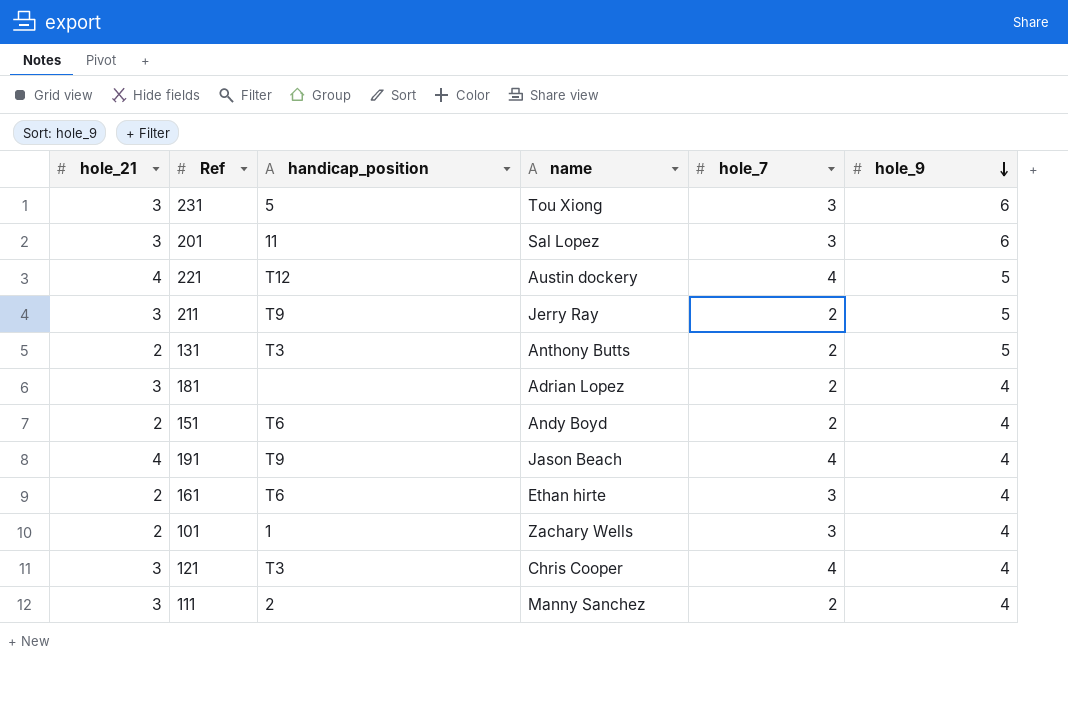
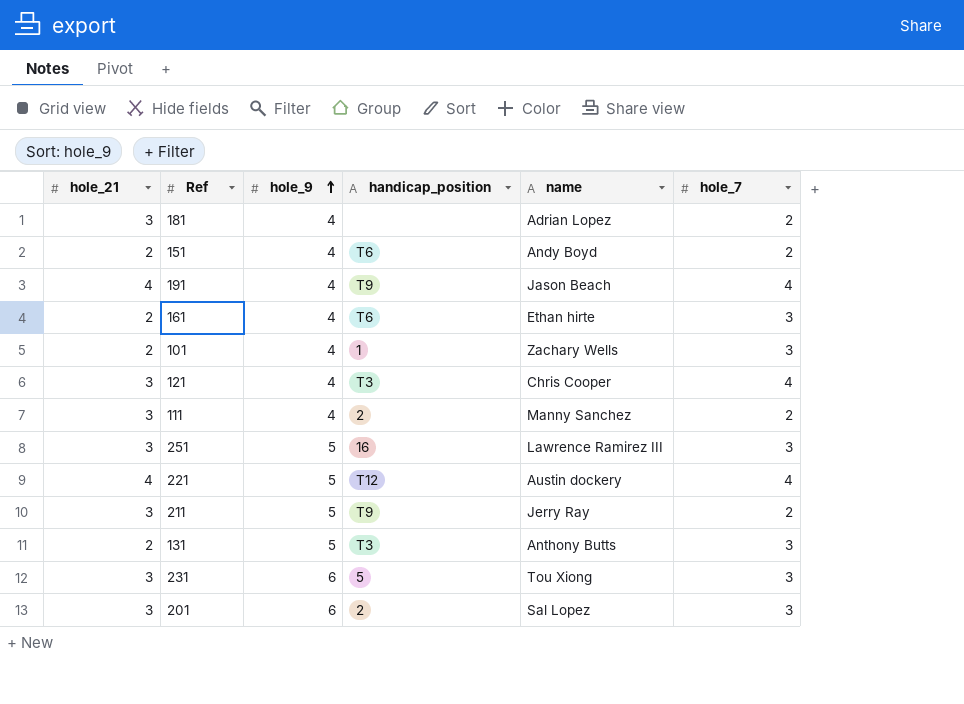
row order: hole_9 descending -> hole_9 ascending
column hole_9 | position: 6 -> 3
row 251: none -> 3 | 5 | 16 | Lawrence Ramirez III | 3
131 | hole_7: 2 -> 3
201 | handicap_position: 11 -> 2

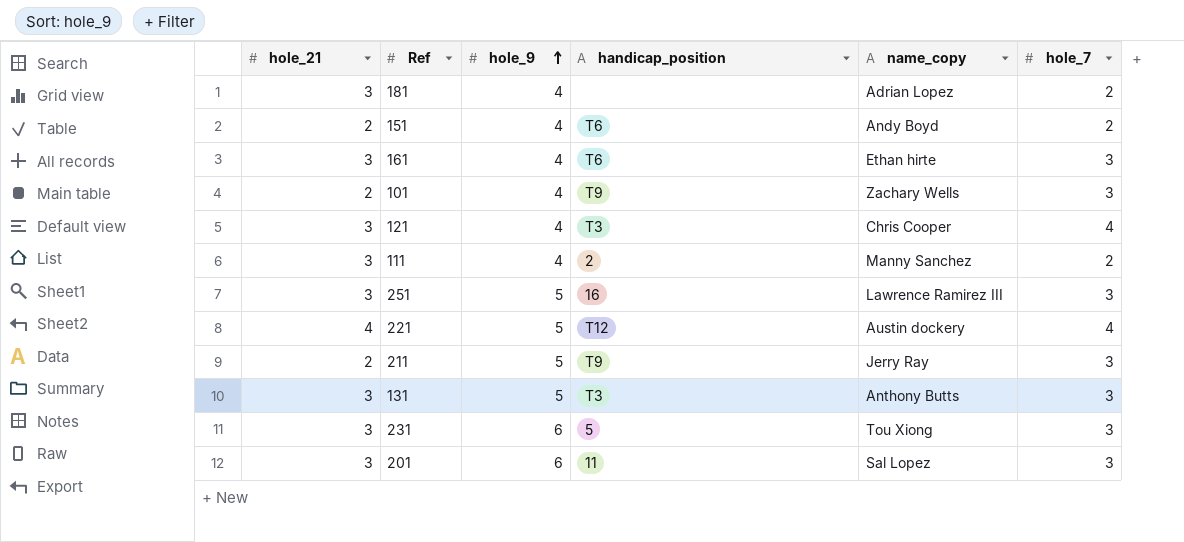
column name: name -> name_copy
row 191: 4 | 4 | T9 | Jason Beach | 4 -> none
161 | hole_21: 2 -> 3
101 | handicap_position: 1 -> T9
211 | hole_21: 3 -> 2
211 | hole_7: 2 -> 3
131 | hole_21: 2 -> 3
201 | handicap_position: 2 -> 11

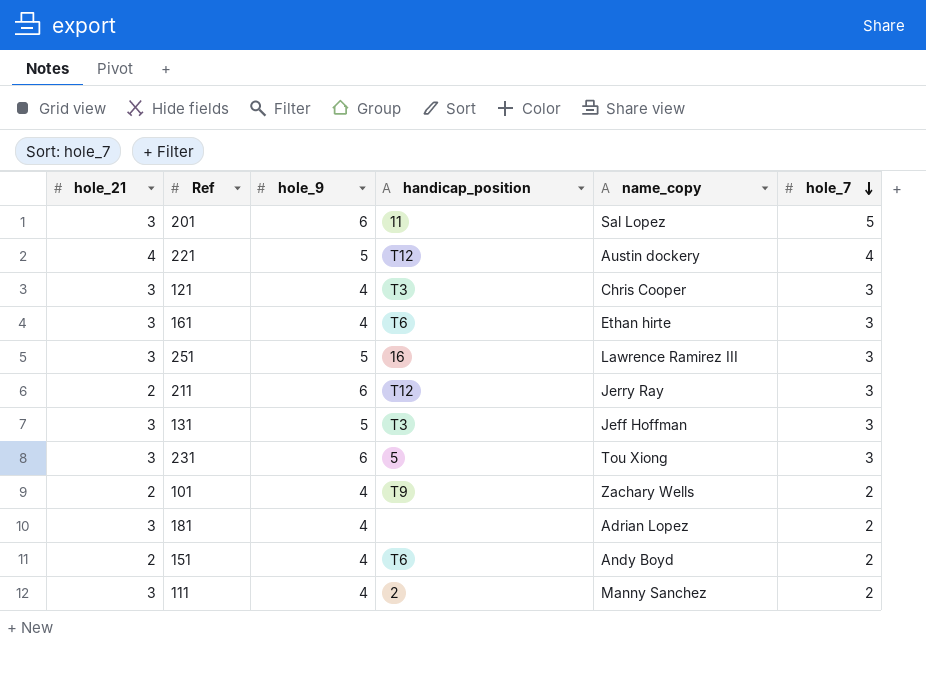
row order: hole_9 ascending -> hole_7 descending
201 | hole_7: 3 -> 5
121 | hole_7: 4 -> 3
211 | hole_9: 5 -> 6
211 | handicap_position: T9 -> T12
131 | name_copy: Anthony Butts -> Jeff Hoffman
101 | hole_7: 3 -> 2

